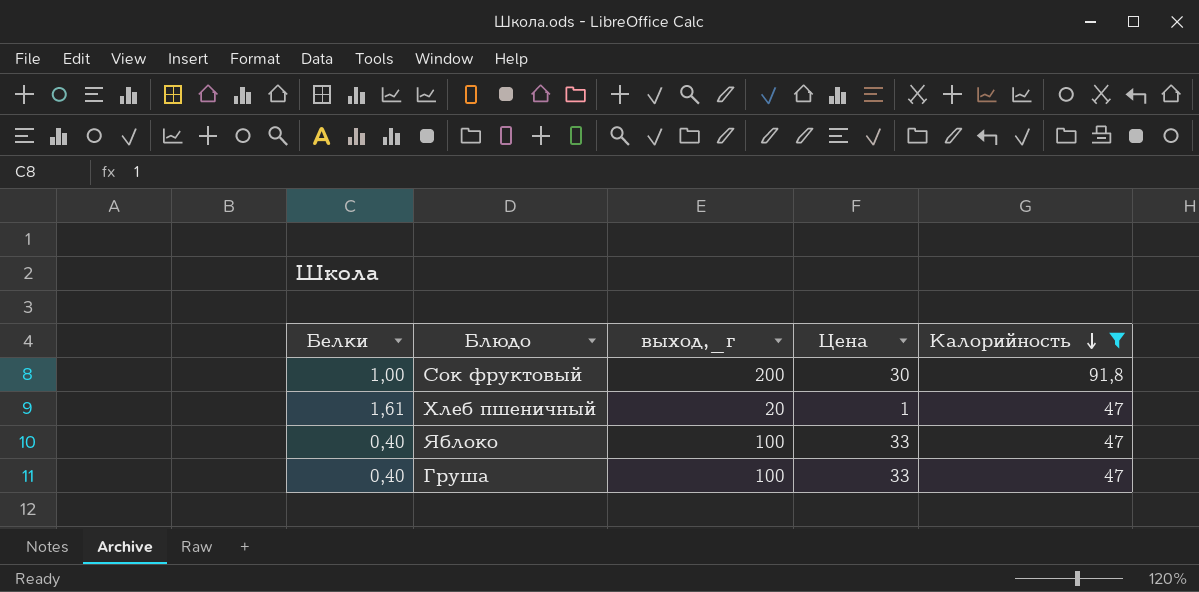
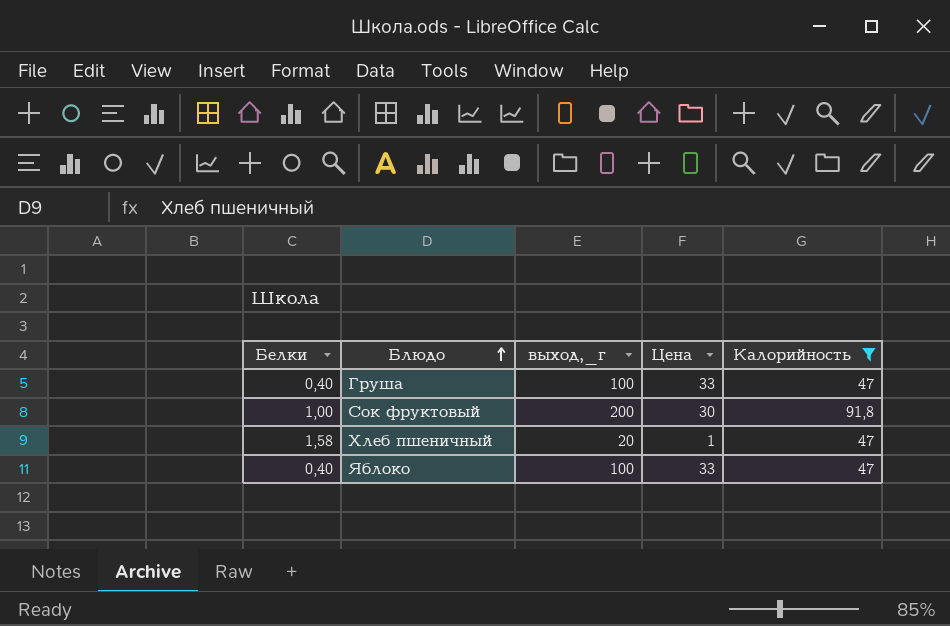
row order: Калорийность descending -> Блюдо ascending
Хлеб пшеничный | Белки: 1,61 -> 1,58

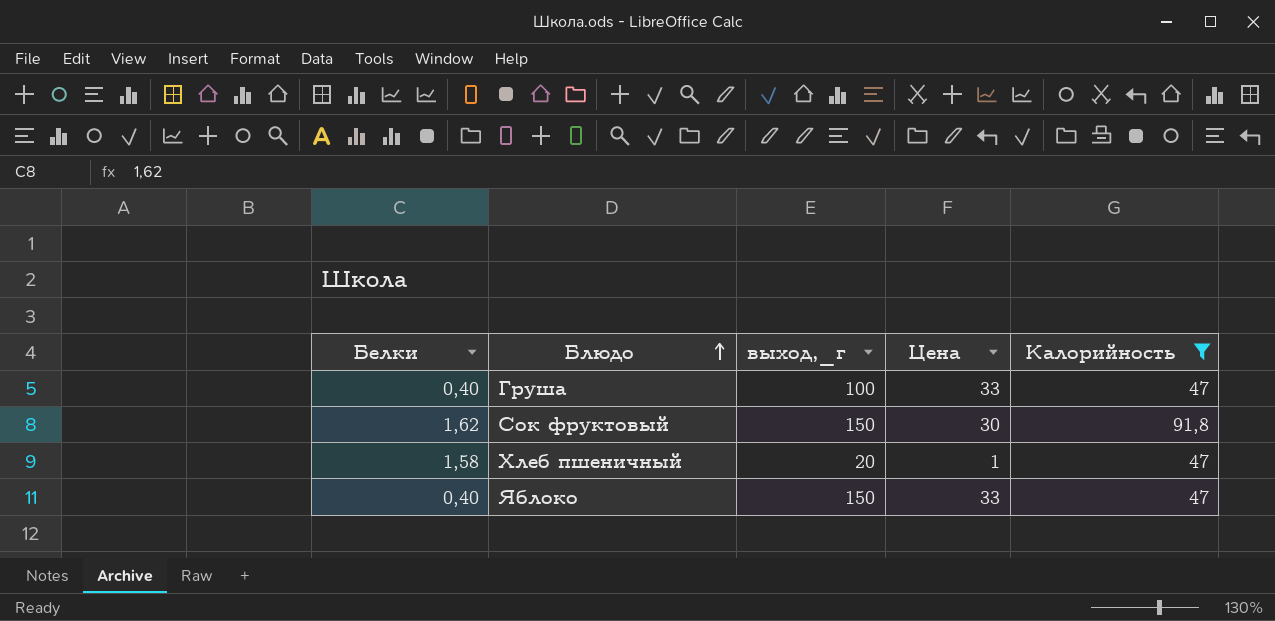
Сок фруктовый | Белки: 1,00 -> 1,62
Сок фруктовый | выход,_г: 200 -> 150
Яблоко | выход,_г: 100 -> 150

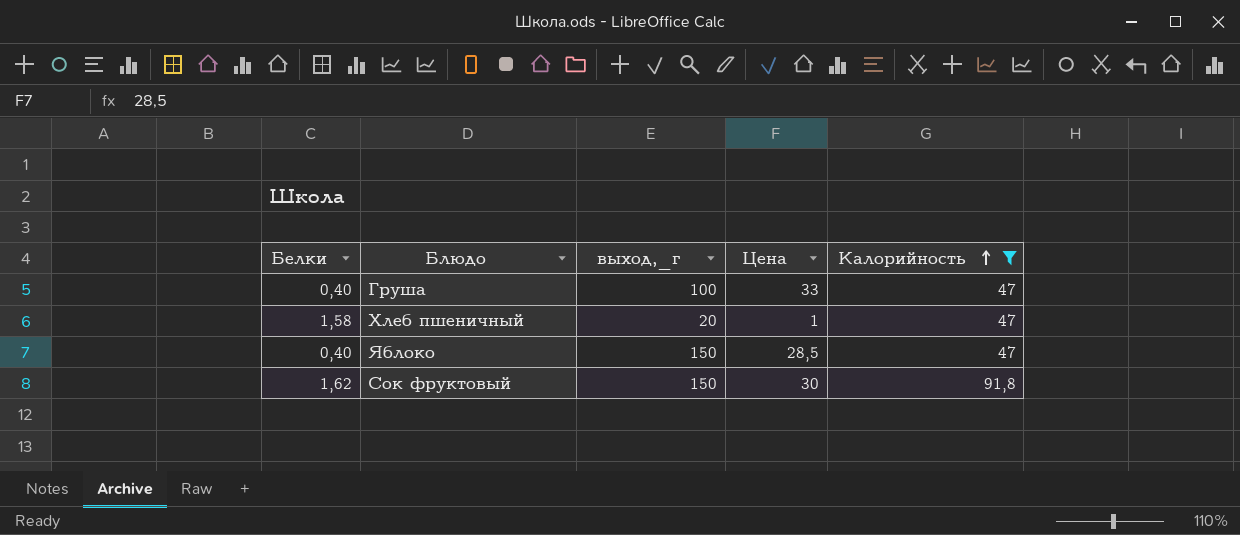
row order: Блюдо ascending -> Калорийность ascending
Яблоко | Цена: 33 -> 28,5

